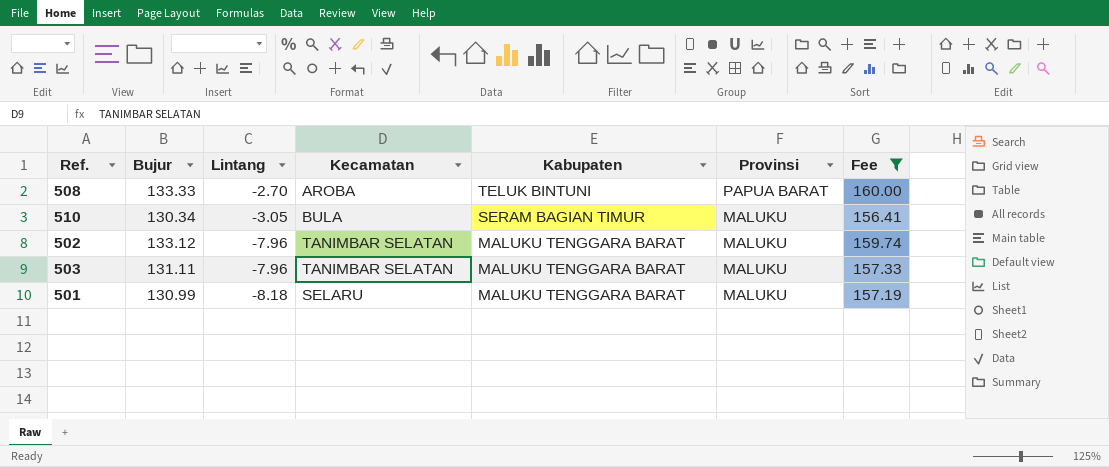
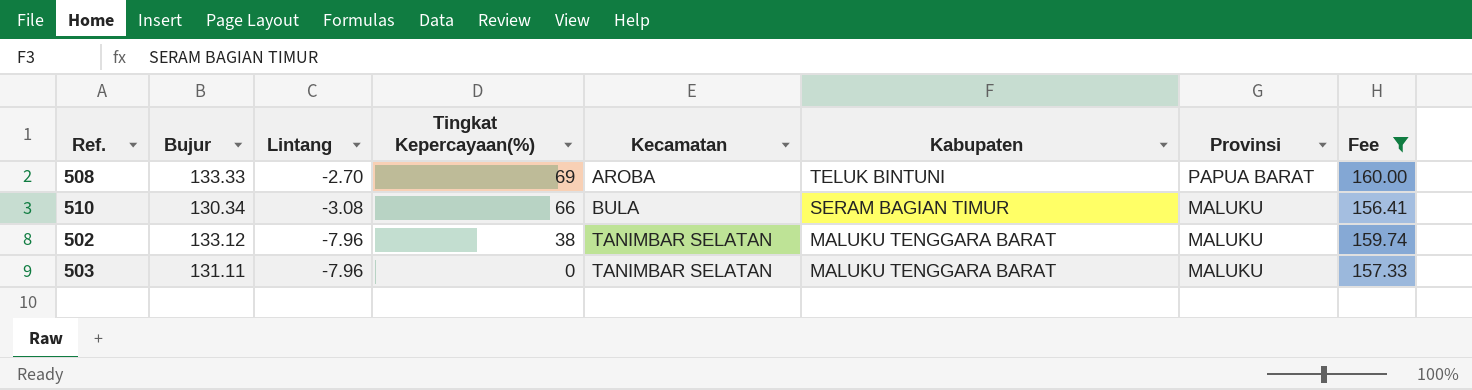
column Tingkat Kepercayaan(%) | position: none -> 4
row 501: 130.99 | -8.18 | SELARU | MALUKU TENGGARA BARAT | MALUKU | 157.19 -> none
510 | Lintang: -3.05 -> -3.08

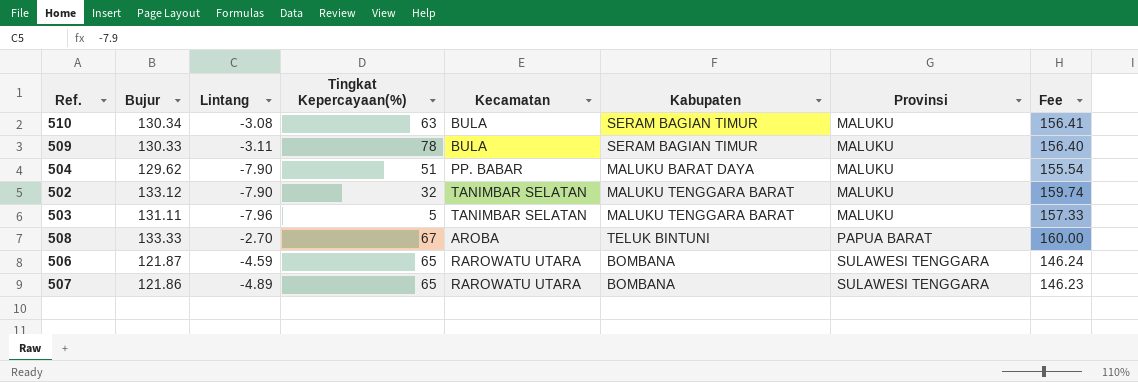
filter: Fee >= 156.41 -> none
row order: Lintang descending -> Provinsi ascending
510 | Tingkat Kepercayaan(%): 66 -> 63
502 | Lintang: -7.96 -> -7.90
502 | Tingkat Kepercayaan(%): 38 -> 32
503 | Tingkat Kepercayaan(%): 0 -> 5
508 | Tingkat Kepercayaan(%): 69 -> 67

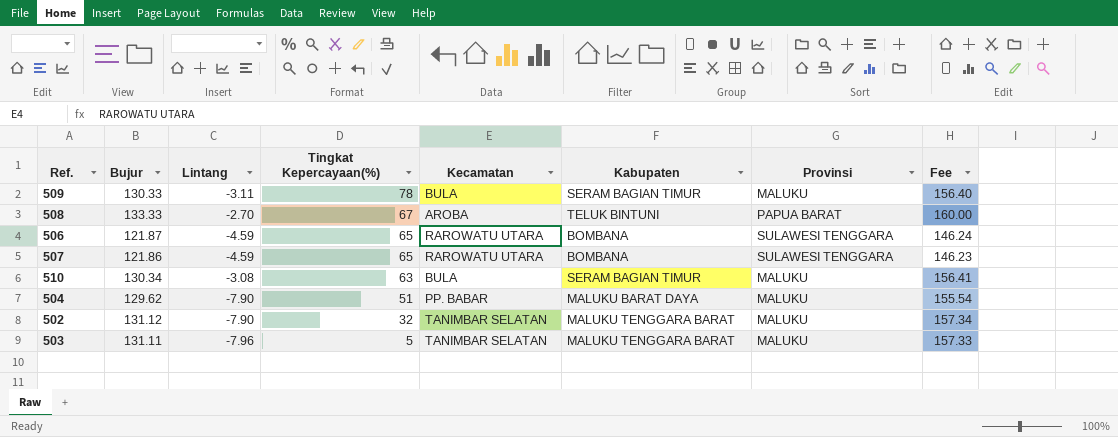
row order: Provinsi ascending -> Tingkat Kepercayaan(%) descending
507 | Lintang: -4.89 -> -4.59
502 | Bujur: 133.12 -> 131.12
502 | Fee: 159.74 -> 157.34

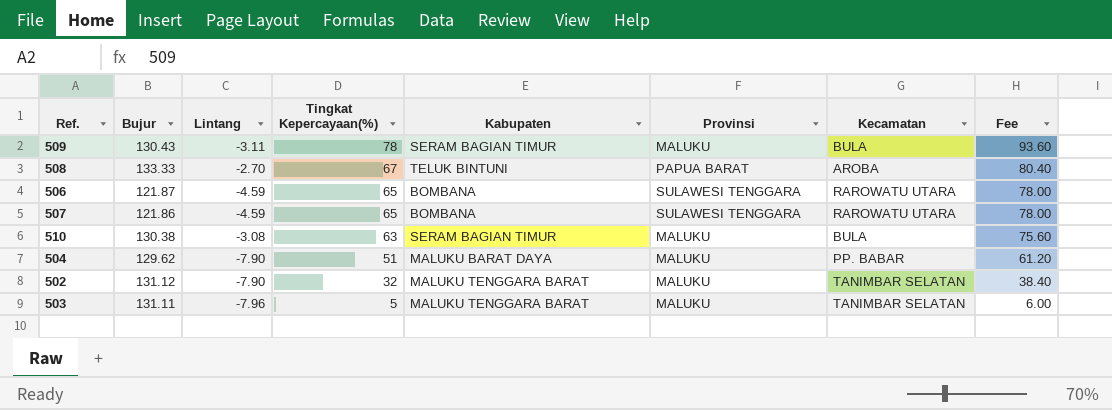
column Kecamatan | position: 5 -> 7
column Fee | formula: [Bujur] * 1.2 -> [Tingkat Kepercayaan(%)] * 1.2
509 | Bujur: 130.33 -> 130.43
510 | Bujur: 130.34 -> 130.38

